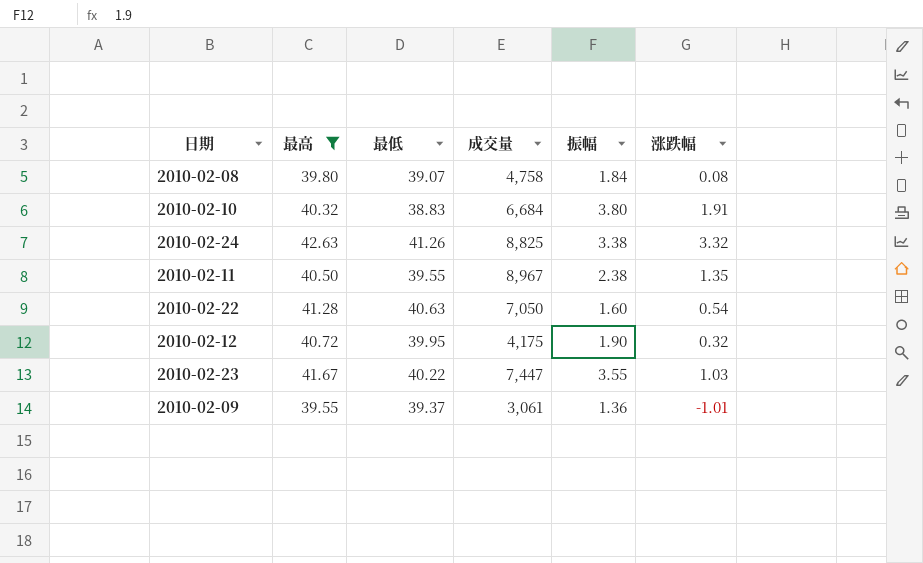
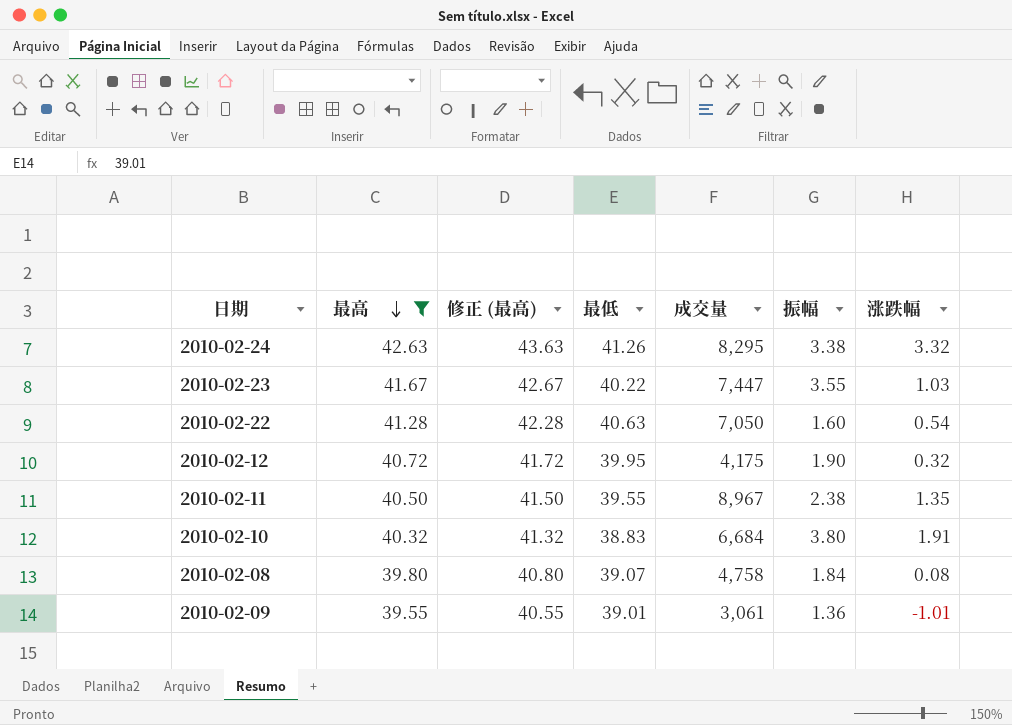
row order: none -> 最高 descending
column 修正 (最高) | formula: none -> [最高] + 1
2010-02-24 | 成交量: 8,825 -> 8,295
2010-02-09 | 最低: 39.37 -> 39.01

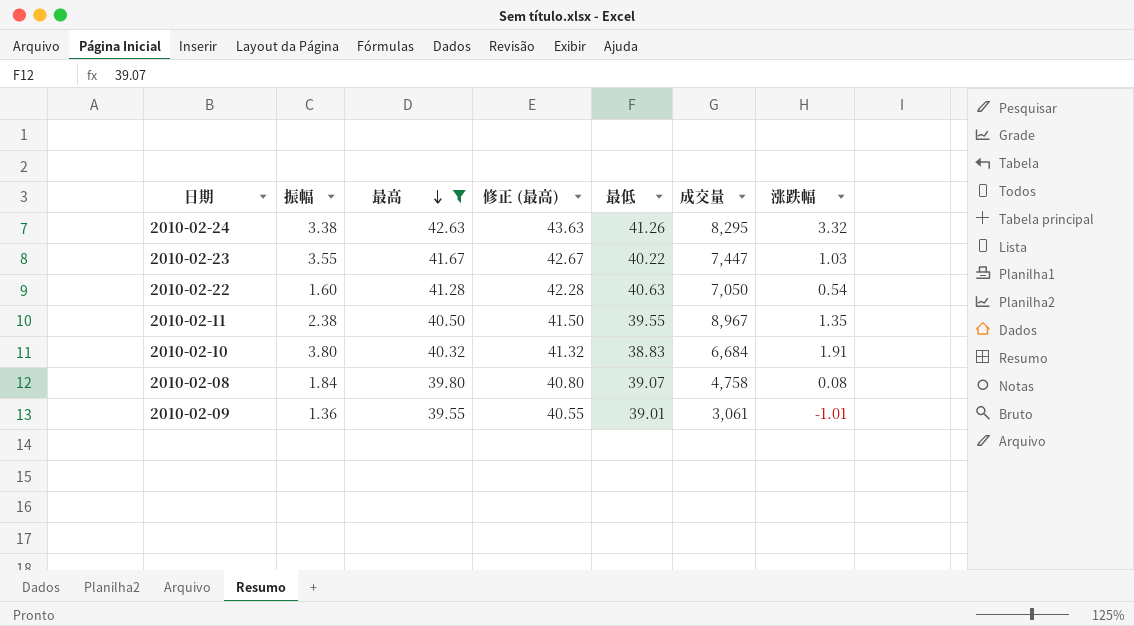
column 振幅 | position: 6 -> 2
row 2010-02-12: 40.72 | 41.72 | 39.95 | 4,175 | 1.90 | 0.32 -> none

